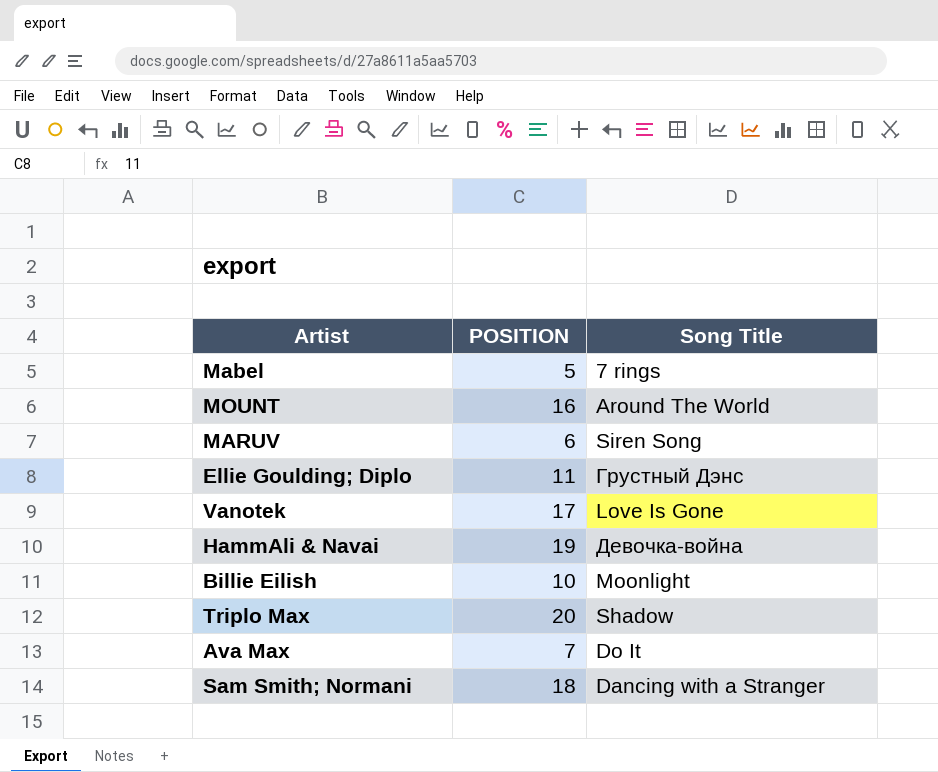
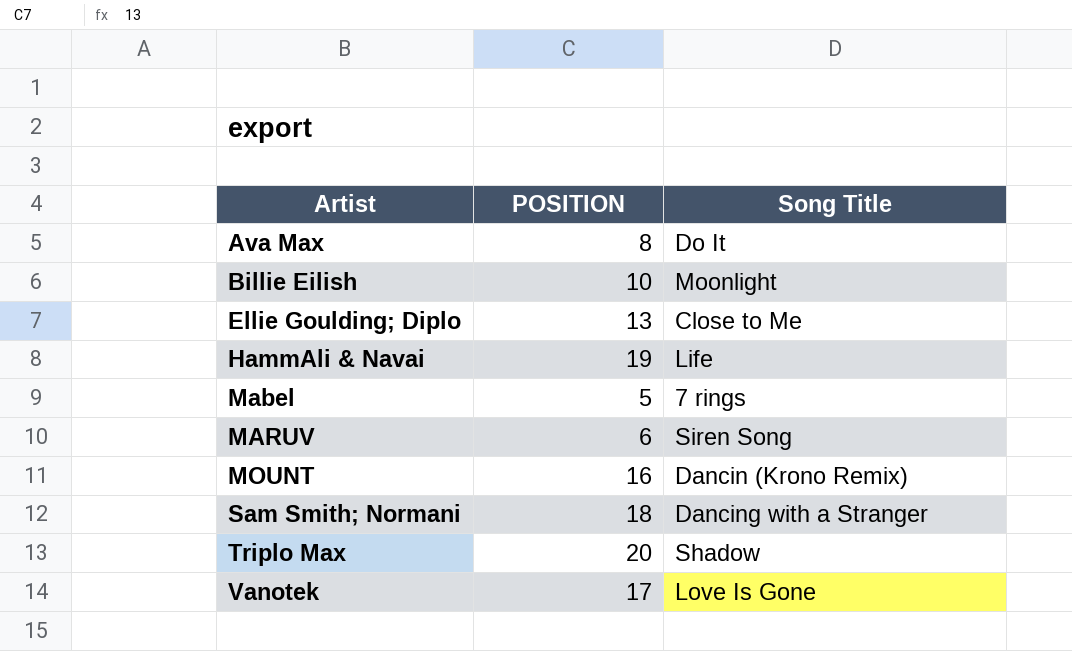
row order: none -> Artist ascending
Ava Max | POSITION: 7 -> 8
Ellie Goulding; Diplo | POSITION: 11 -> 13
Ellie Goulding; Diplo | Song Title: Грустный Дэнс -> Close to Me
HammAli & Navai | Song Title: Девочка-война -> Life
MOUNT | Song Title: Around The World -> Dancin (Krono Remix)

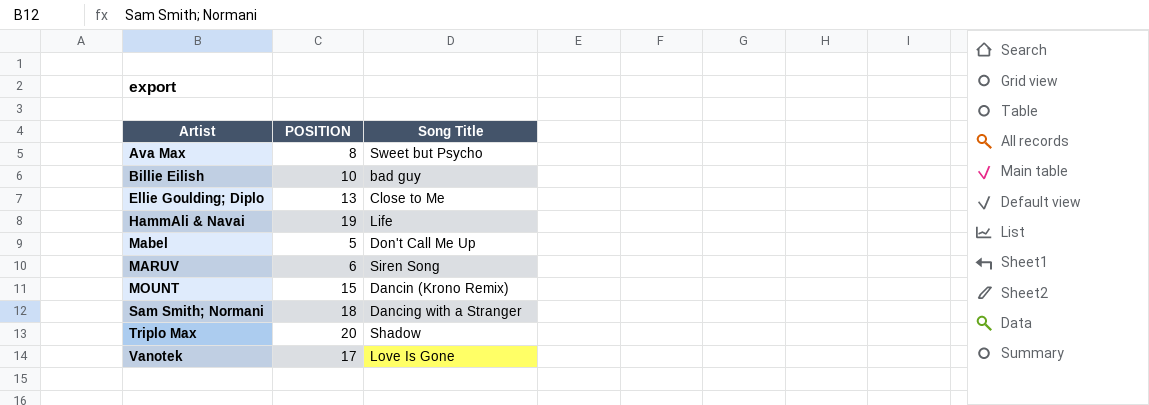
Ava Max | Song Title: Do It -> Sweet but Psycho
Billie Eilish | Song Title: Moonlight -> bad guy
Mabel | Song Title: 7 rings -> Don't Call Me Up
MOUNT | POSITION: 16 -> 15

